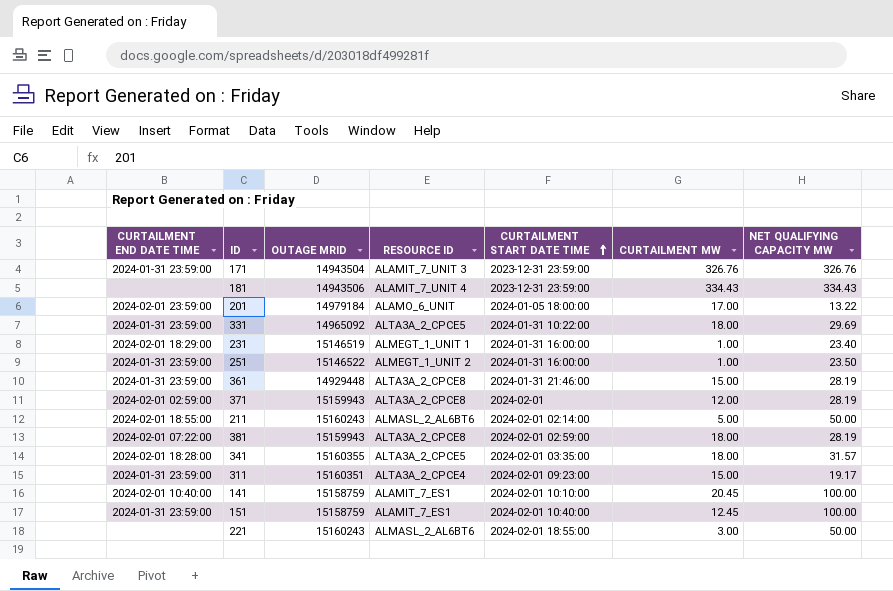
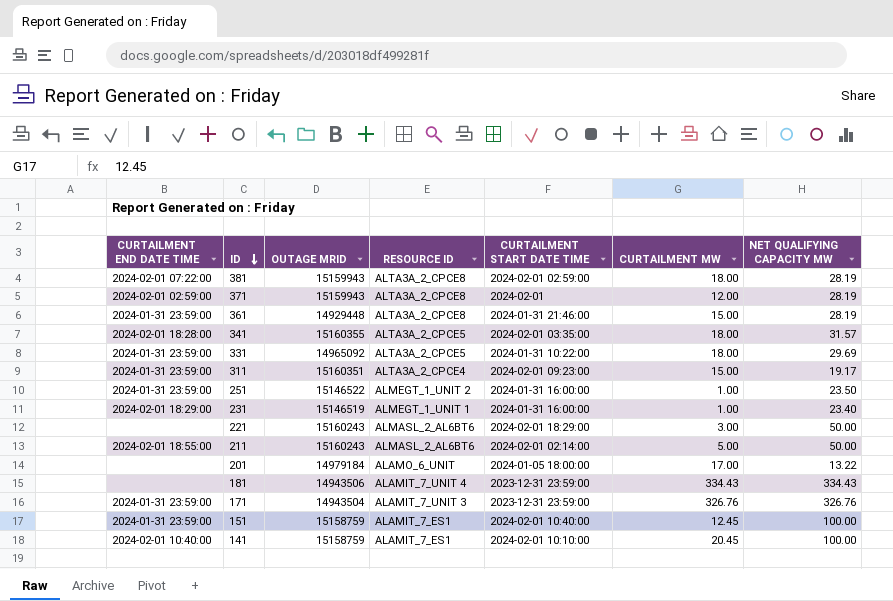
row order: CURTAILMENT START DATE TIME ascending -> ID descending
221 | CURTAILMENT START DATE TIME: 2024-02-01 18:55:00 -> 2024-02-01 18:29:00
201 | CURTAILMENT END DATE TIME: 2024-02-01 23:59:00 -> none

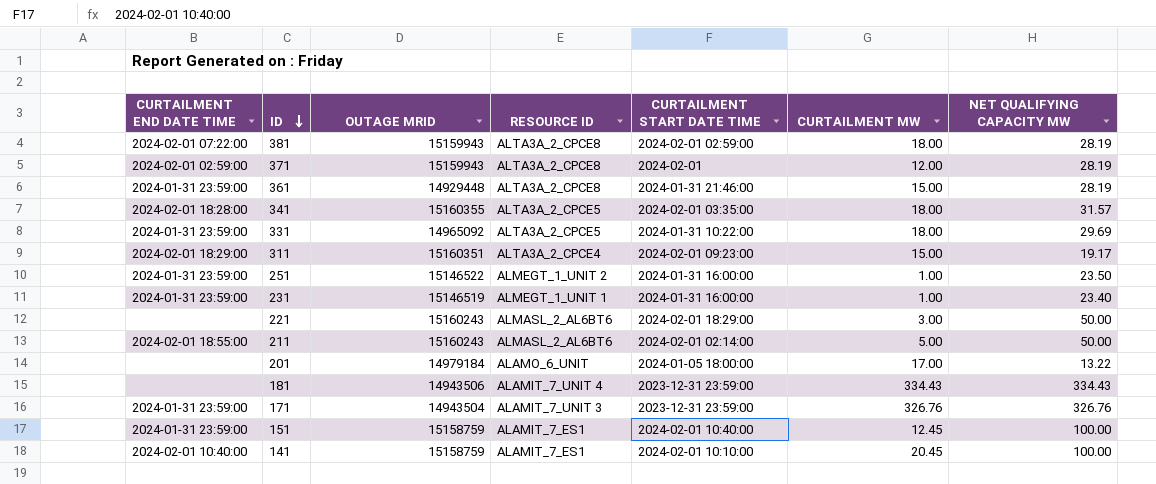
311 | CURTAILMENT END DATE TIME: 2024-01-31 23:59:00 -> 2024-02-01 18:29:00
231 | CURTAILMENT END DATE TIME: 2024-02-01 18:29:00 -> 2024-01-31 23:59:00

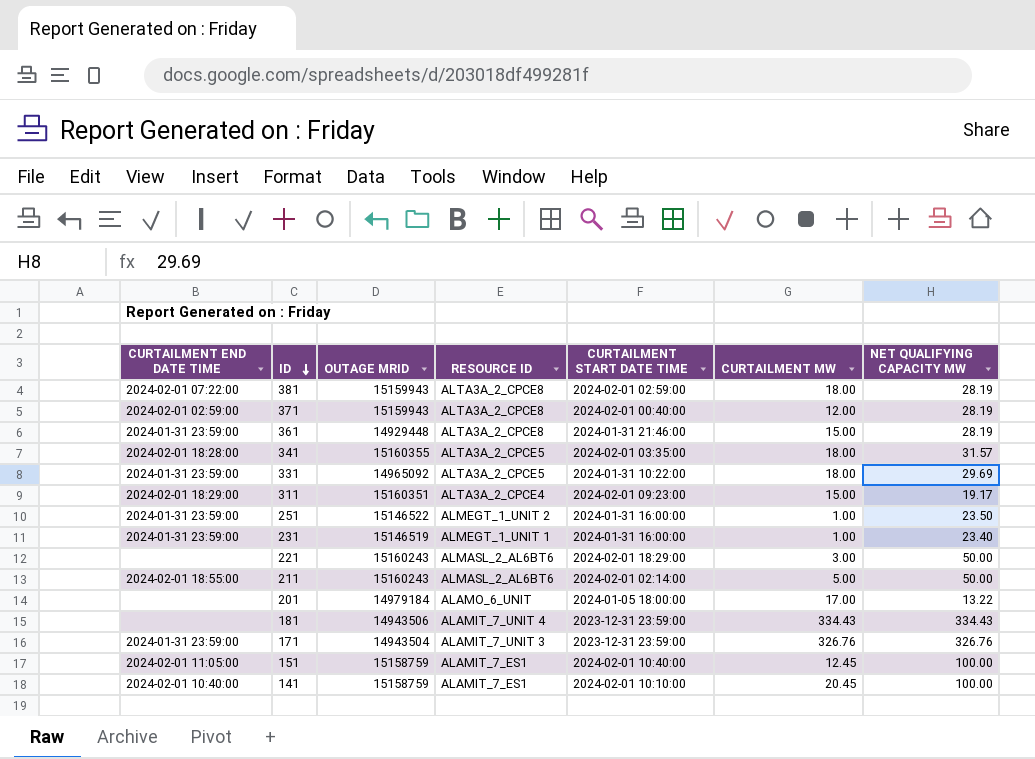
371 | CURTAILMENT START DATE TIME: 2024-02-01 -> 2024-02-01 00:40:00
151 | CURTAILMENT END DATE TIME: 2024-01-31 23:59:00 -> 2024-02-01 11:05:00

